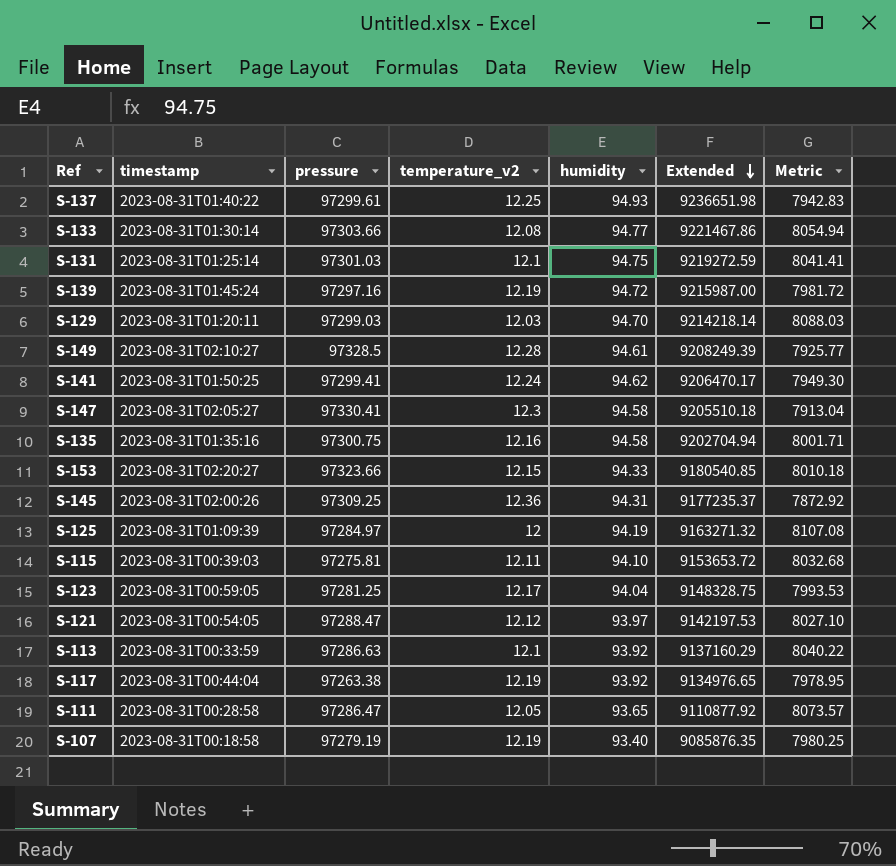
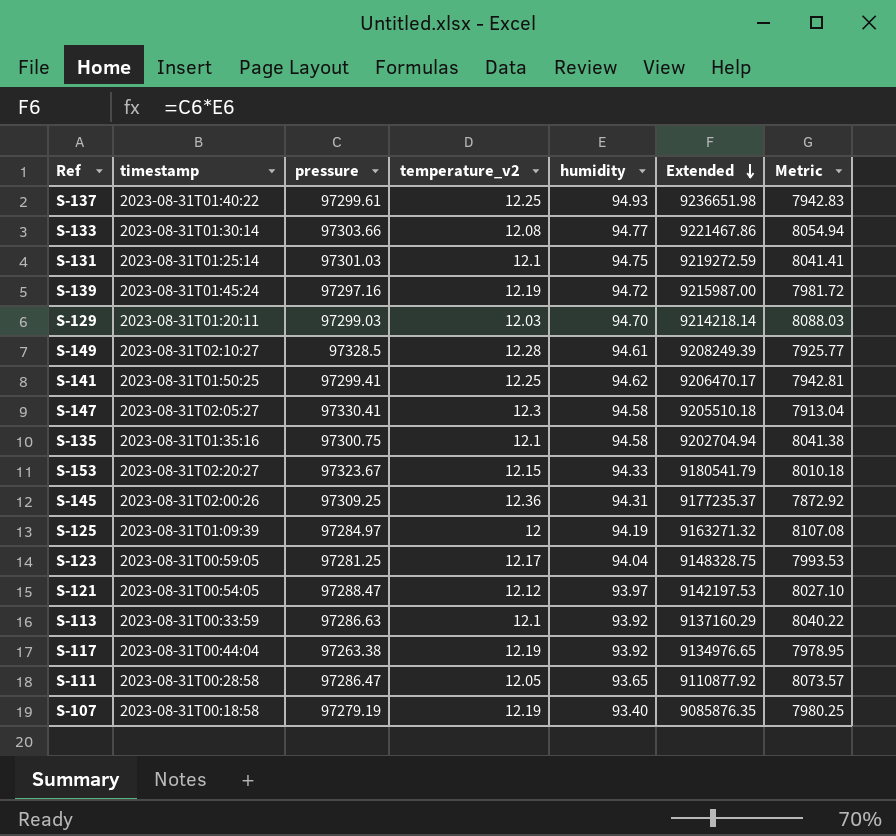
row S-115: 2023-08-31T00:39:03 | 97275.81 | 12.11 | 94.10 | 9153653.72 | 8032.68 -> none
S-141 | temperature_v2: 12.24 -> 12.25
S-141 | Metric: 7949.30 -> 7942.81
S-135 | temperature_v2: 12.16 -> 12.1
S-135 | Metric: 8001.71 -> 8041.38
S-153 | pressure: 97323.66 -> 97323.67
S-153 | Extended: 9180540.85 -> 9180541.79

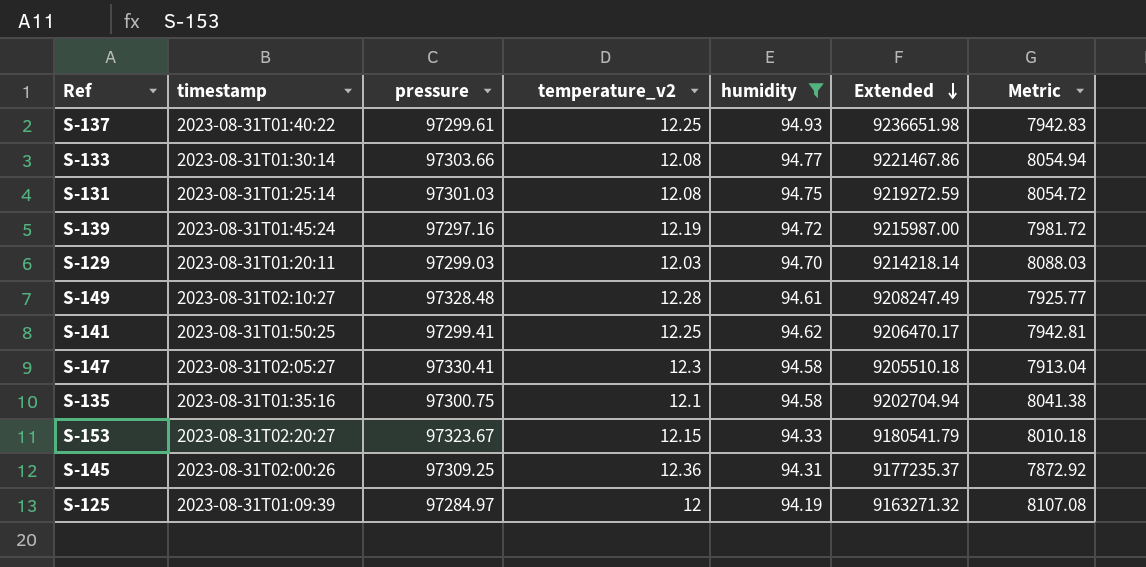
filter: none -> humidity >= 94.19
S-131 | temperature_v2: 12.1 -> 12.08
S-131 | Metric: 8041.41 -> 8054.72
S-149 | pressure: 97328.5 -> 97328.48
S-149 | Extended: 9208249.39 -> 9208247.49

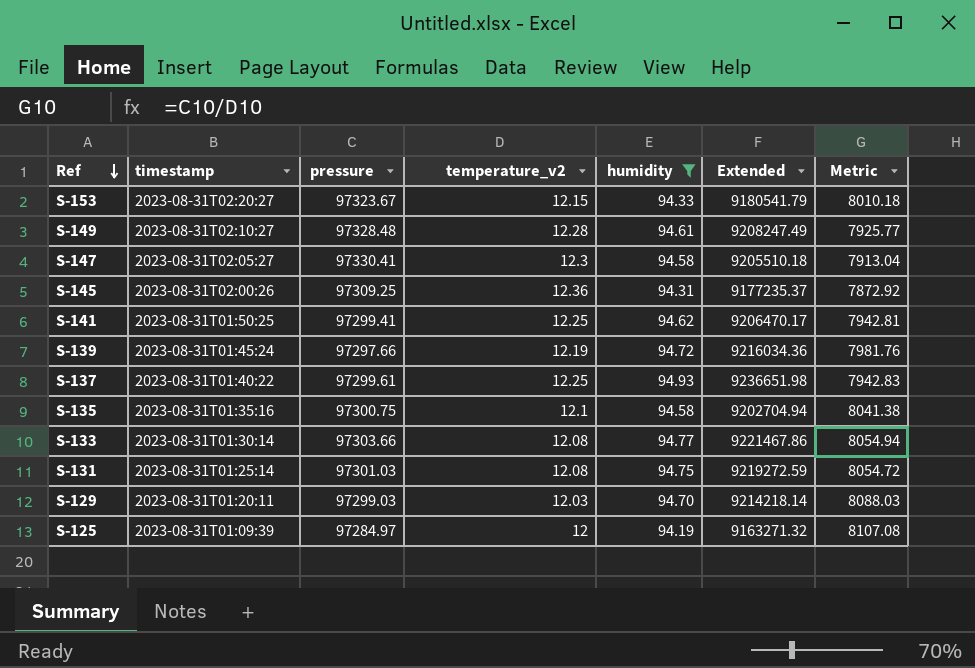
row order: Extended descending -> Ref descending
S-139 | pressure: 97297.16 -> 97297.66
S-139 | Extended: 9215987.00 -> 9216034.36
S-139 | Metric: 7981.72 -> 7981.76

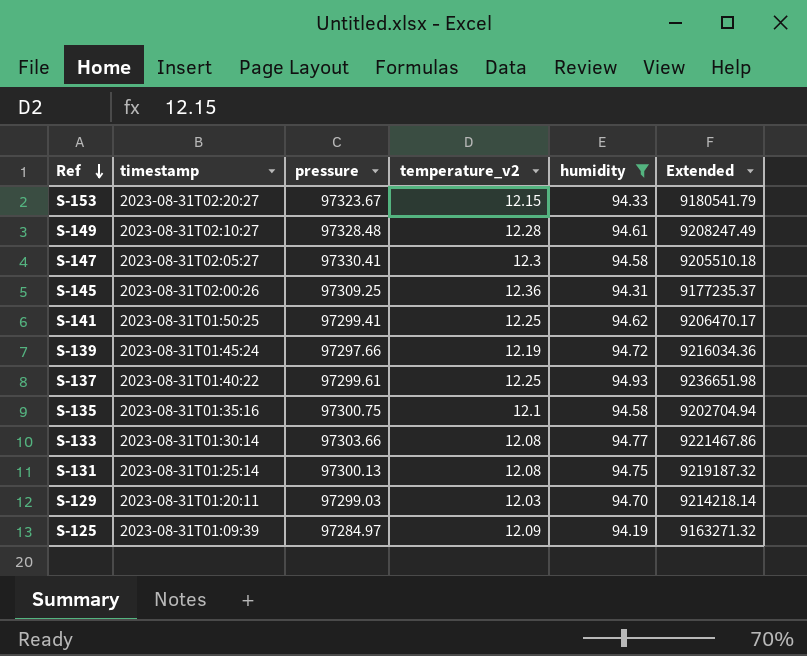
column Metric | formula: [pressure] / [temperature_v2] -> none
S-131 | pressure: 97301.03 -> 97300.13
S-131 | Extended: 9219272.59 -> 9219187.32
S-125 | temperature_v2: 12 -> 12.09

